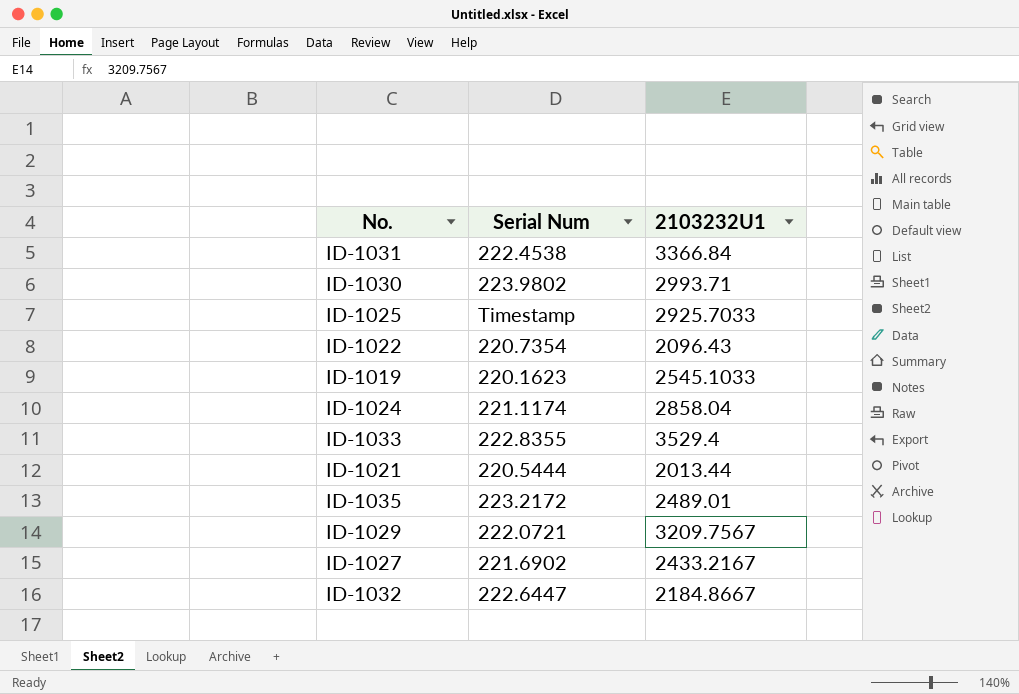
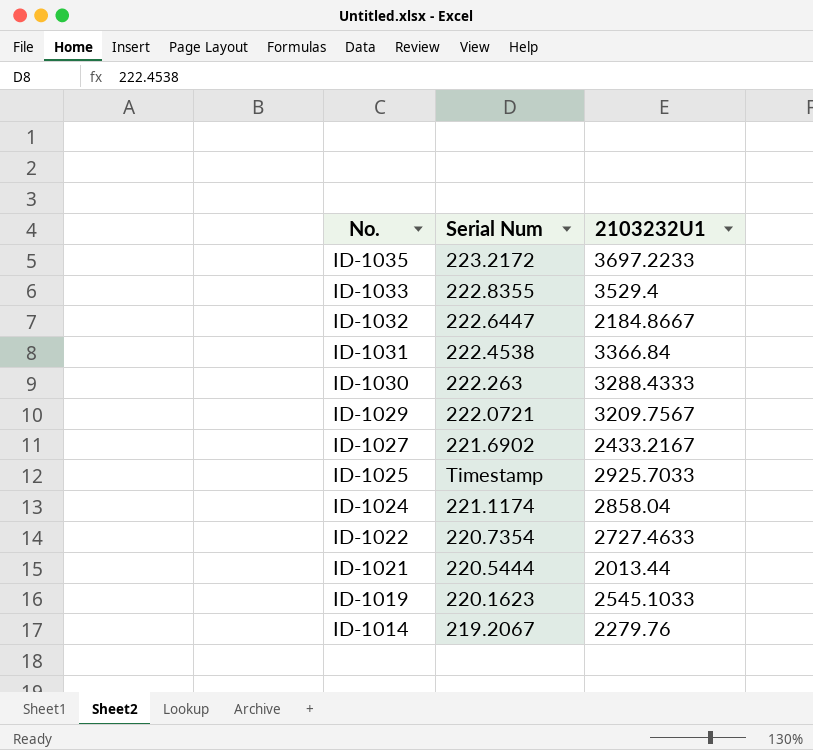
row order: none -> No. descending
ID-1035 | 2103232U1: 2489.01 -> 3697.2233
ID-1030 | Serial Num: 223.9802 -> 222.263
ID-1030 | 2103232U1: 2993.71 -> 3288.4333
ID-1022 | 2103232U1: 2096.43 -> 2727.4633
row ID-1014: none -> 219.2067 | 2279.76

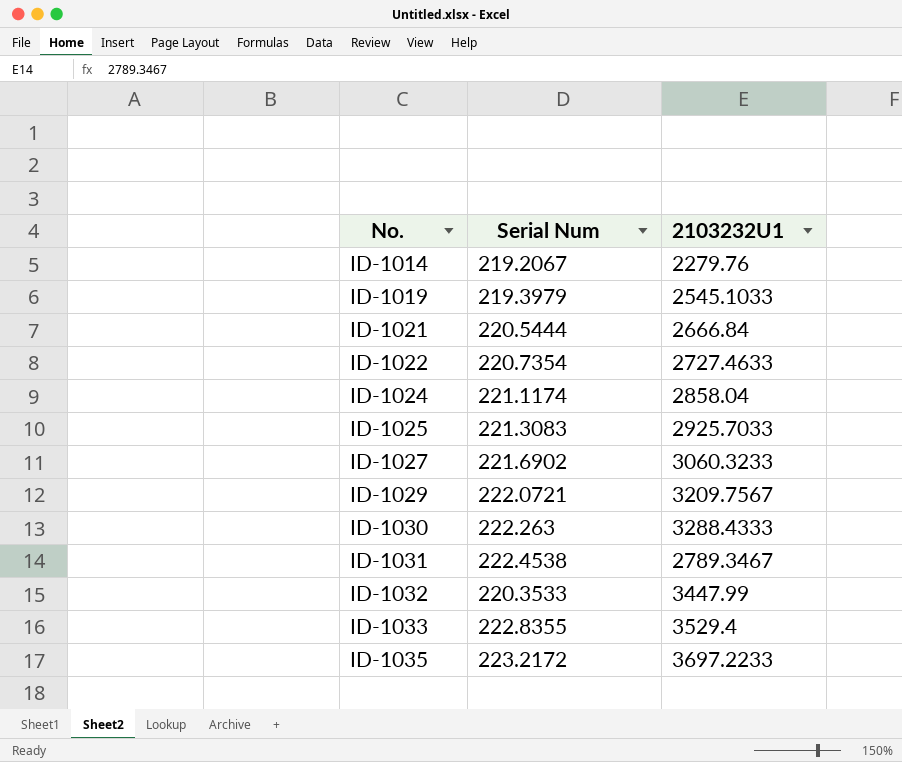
row order: No. descending -> No. ascending
ID-1019 | Serial Num: 220.1623 -> 219.3979
ID-1021 | 2103232U1: 2013.44 -> 2666.84
ID-1025 | Serial Num: Timestamp -> 221.3083
ID-1027 | 2103232U1: 2433.2167 -> 3060.3233
ID-1031 | 2103232U1: 3366.84 -> 2789.3467
ID-1032 | Serial Num: 222.6447 -> 220.3533
ID-1032 | 2103232U1: 2184.8667 -> 3447.99

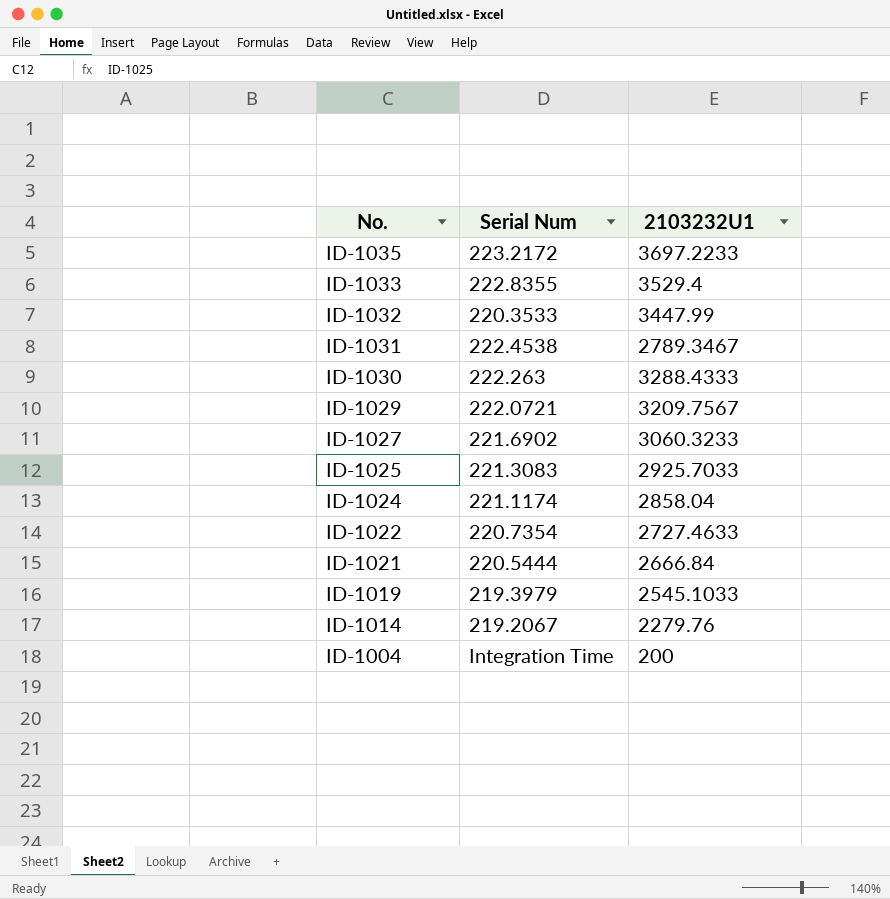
row order: No. ascending -> No. descending
row ID-1004: none -> Integration Time | 200

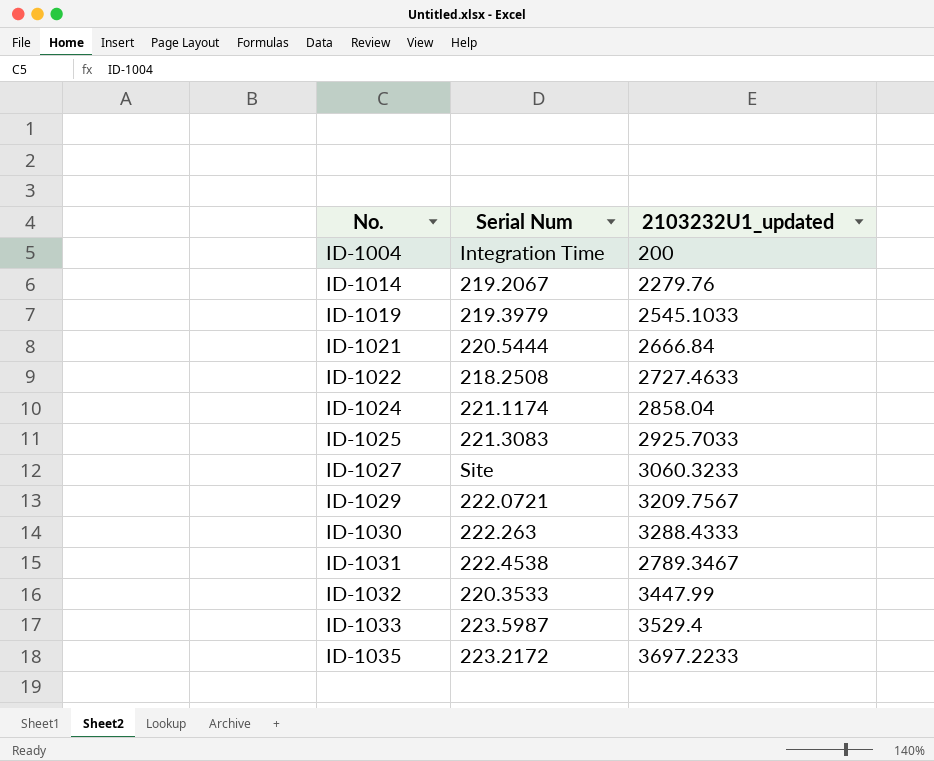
row order: No. descending -> No. ascending
column name: 2103232U1 -> 2103232U1_updated
ID-1022 | Serial Num: 220.7354 -> 218.2508
ID-1027 | Serial Num: 221.6902 -> Site
ID-1033 | Serial Num: 222.8355 -> 223.5987

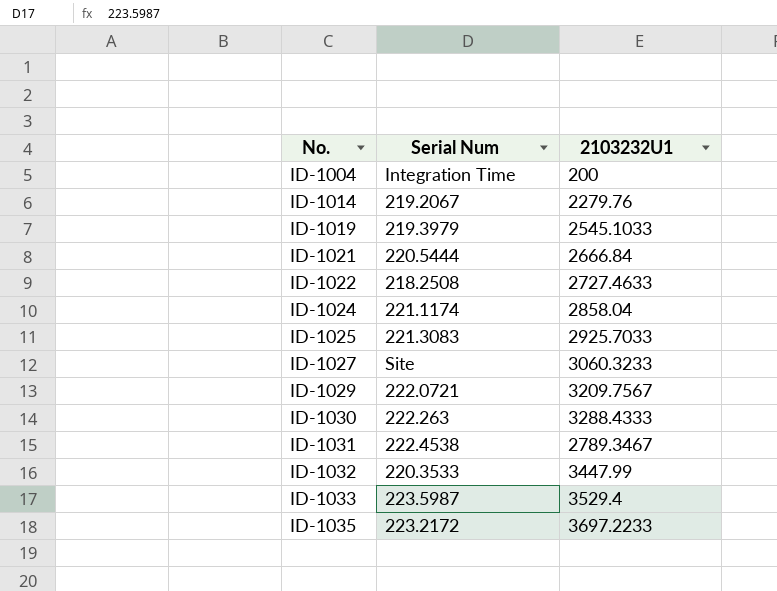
column name: 2103232U1_updated -> 2103232U1

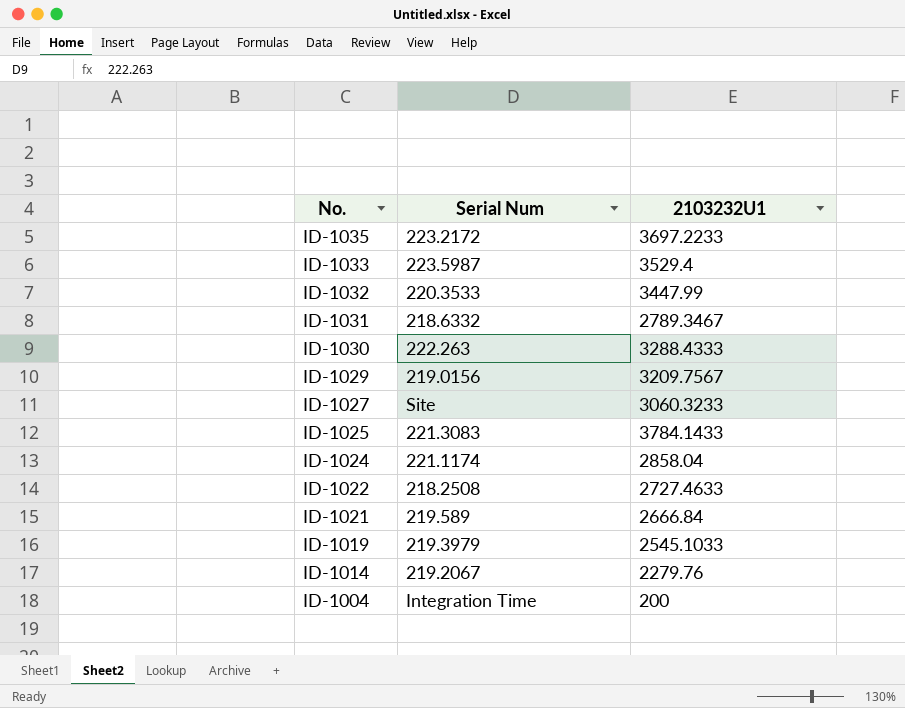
row order: No. ascending -> No. descending
ID-1031 | Serial Num: 222.4538 -> 218.6332
ID-1029 | Serial Num: 222.0721 -> 219.0156
ID-1025 | 2103232U1: 2925.7033 -> 3784.1433
ID-1021 | Serial Num: 220.5444 -> 219.589

